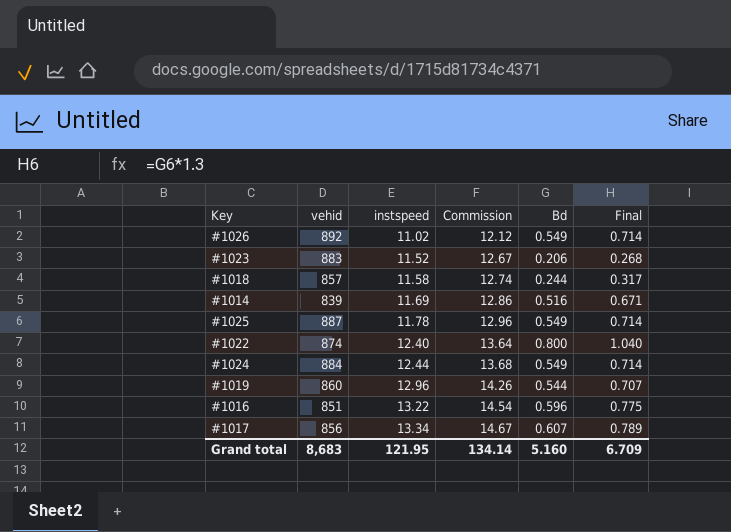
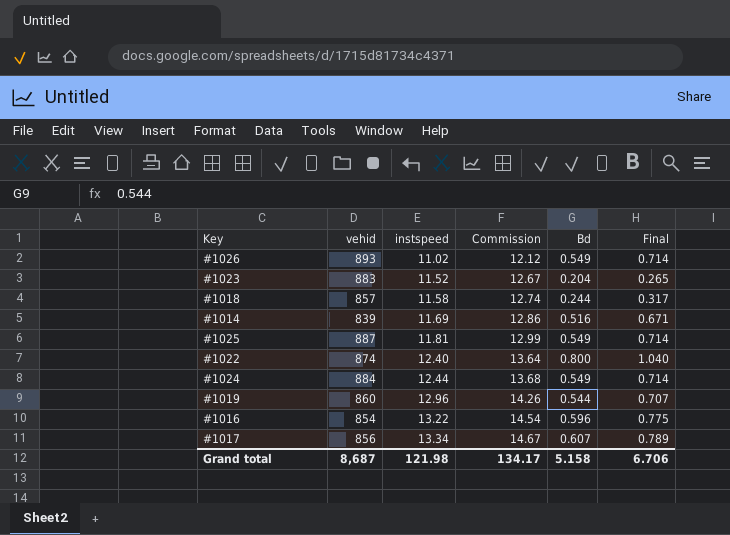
#1026 | vehid: 892 -> 893
#1023 | Bd: 0.206 -> 0.204
#1023 | Final: 0.268 -> 0.265
#1025 | instspeed: 11.78 -> 11.81
#1025 | Commission: 12.96 -> 12.99
#1016 | vehid: 851 -> 854
Grand total | vehid: 8,683 -> 8,687
Grand total | instspeed: 121.95 -> 121.98
Grand total | Commission: 134.14 -> 134.17
Grand total | Bd: 5.160 -> 5.158
Grand total | Final: 6.709 -> 6.706

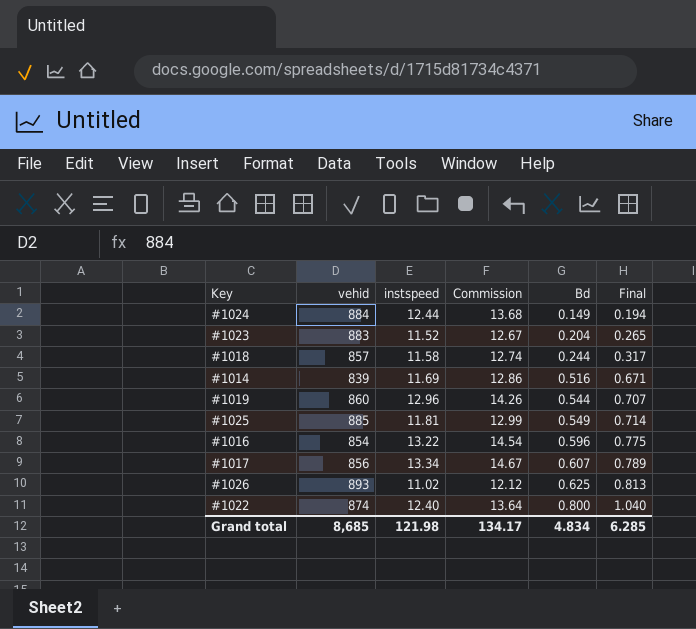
row order: instspeed ascending -> Bd ascending
#1024 | Bd: 0.549 -> 0.149
#1024 | Final: 0.714 -> 0.194
#1025 | vehid: 887 -> 885
#1026 | Bd: 0.549 -> 0.625
#1026 | Final: 0.714 -> 0.813
Grand total | vehid: 8,687 -> 8,685
Grand total | Bd: 5.158 -> 4.834
Grand total | Final: 6.706 -> 6.285

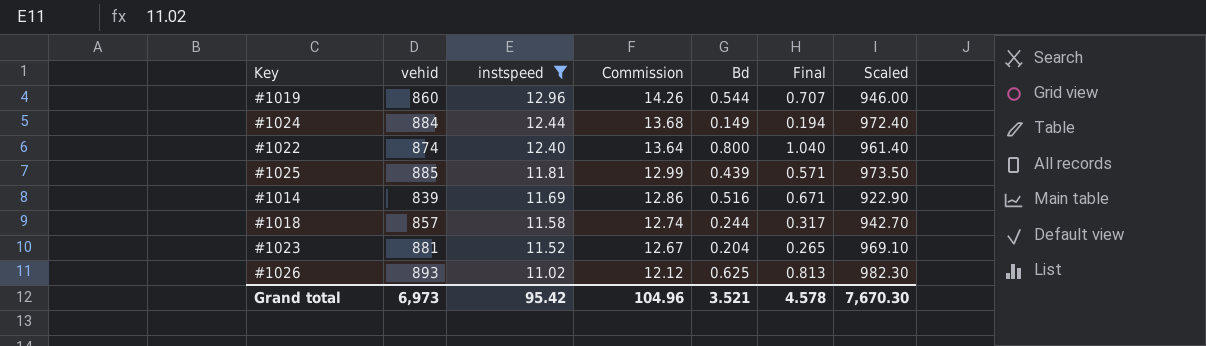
filter: none -> instspeed <= 12.96
row order: Bd ascending -> instspeed descending
column Scaled | formula: none -> [vehid] * 1.1
#1025 | Bd: 0.549 -> 0.439
#1025 | Final: 0.714 -> 0.571
#1023 | vehid: 883 -> 881
Grand total | vehid: 8,685 -> 6,973
Grand total | instspeed: 121.98 -> 95.42
Grand total | Commission: 134.17 -> 104.96
Grand total | Bd: 4.834 -> 3.521
Grand total | Final: 6.285 -> 4.578

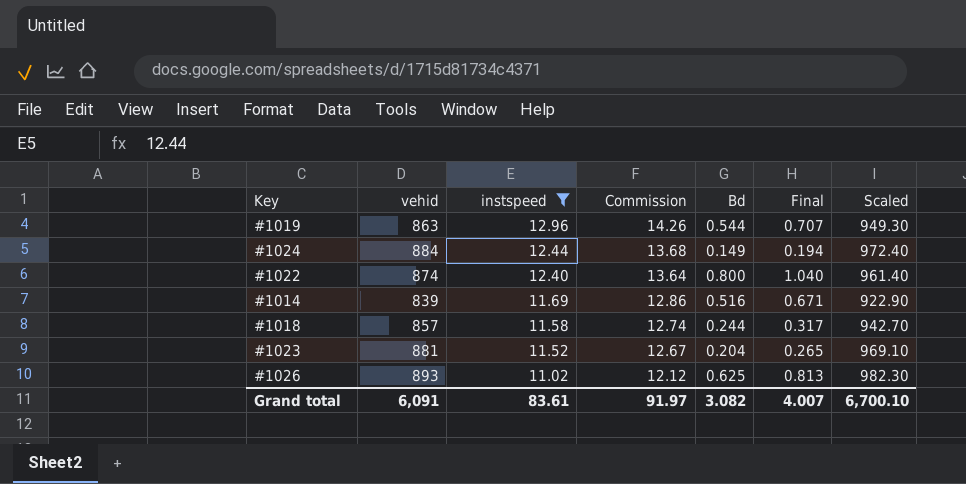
row #1025: 885 | 11.81 | 12.99 | 0.439 | 0.571 | 973.50 -> none
#1019 | vehid: 860 -> 863
#1019 | Scaled: 946.00 -> 949.30
Grand total | vehid: 6,973 -> 6,091
Grand total | instspeed: 95.42 -> 83.61
Grand total | Commission: 104.96 -> 91.97
Grand total | Bd: 3.521 -> 3.082
Grand total | Final: 4.578 -> 4.007
Grand total | Scaled: 7,670.30 -> 6,700.10

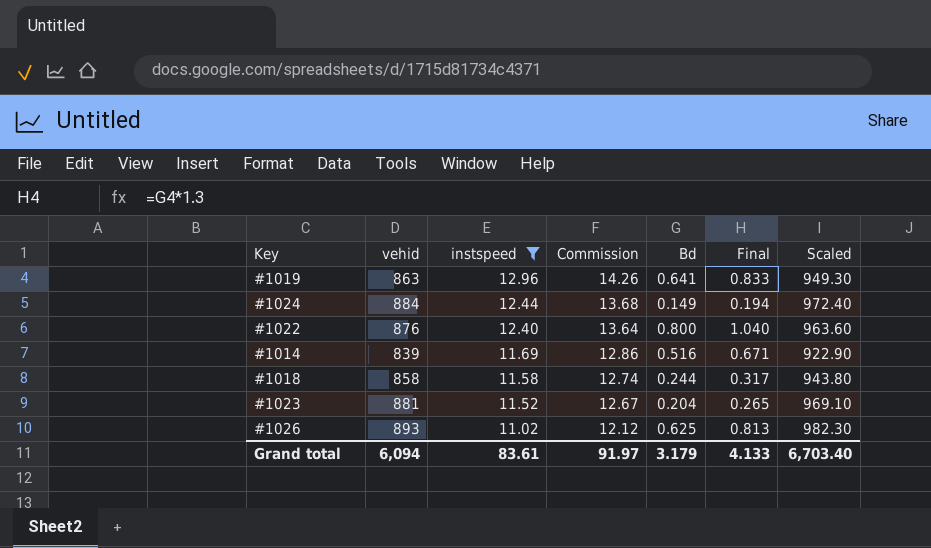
#1019 | Bd: 0.544 -> 0.641
#1019 | Final: 0.707 -> 0.833
#1022 | vehid: 874 -> 876
#1022 | Scaled: 961.40 -> 963.60
#1018 | vehid: 857 -> 858
#1018 | Scaled: 942.70 -> 943.80
Grand total | vehid: 6,091 -> 6,094
Grand total | Bd: 3.082 -> 3.179
Grand total | Final: 4.007 -> 4.133
Grand total | Scaled: 6,700.10 -> 6,703.40

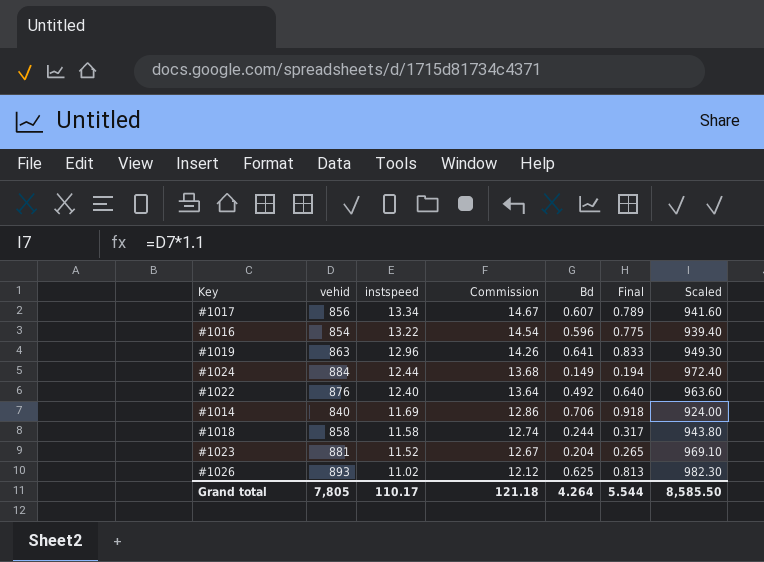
filter: instspeed <= 12.96 -> none
#1022 | Bd: 0.800 -> 0.492
#1022 | Final: 1.040 -> 0.640
#1014 | vehid: 839 -> 840
#1014 | Bd: 0.516 -> 0.706
#1014 | Final: 0.671 -> 0.918
#1014 | Scaled: 922.90 -> 924.00
Grand total | vehid: 6,094 -> 7,805
Grand total | instspeed: 83.61 -> 110.17
Grand total | Commission: 91.97 -> 121.18
Grand total | Bd: 3.179 -> 4.264
Grand total | Final: 4.133 -> 5.544
Grand total | Scaled: 6,703.40 -> 8,585.50

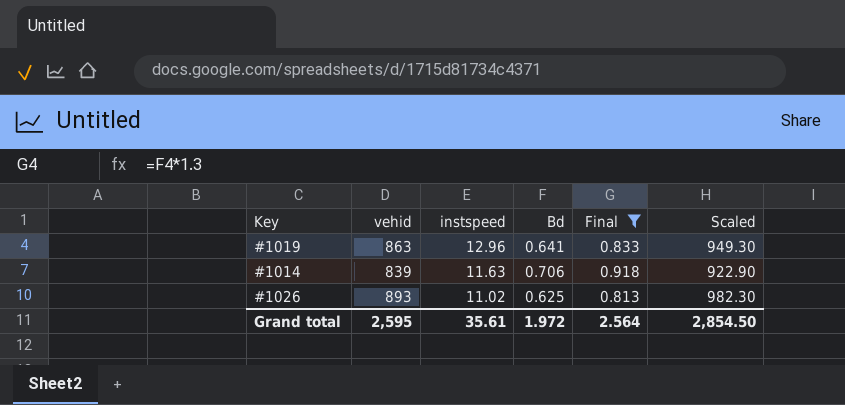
filter: none -> Final >= 0.813
column Commission | formula: [instspeed] * 1.1 -> none
#1014 | vehid: 840 -> 839
#1014 | instspeed: 11.69 -> 11.63
#1014 | Scaled: 924.00 -> 922.90
Grand total | vehid: 7,805 -> 2,595
Grand total | instspeed: 110.17 -> 35.61
Grand total | Bd: 4.264 -> 1.972
Grand total | Final: 5.544 -> 2.564
Grand total | Scaled: 8,585.50 -> 2,854.50

